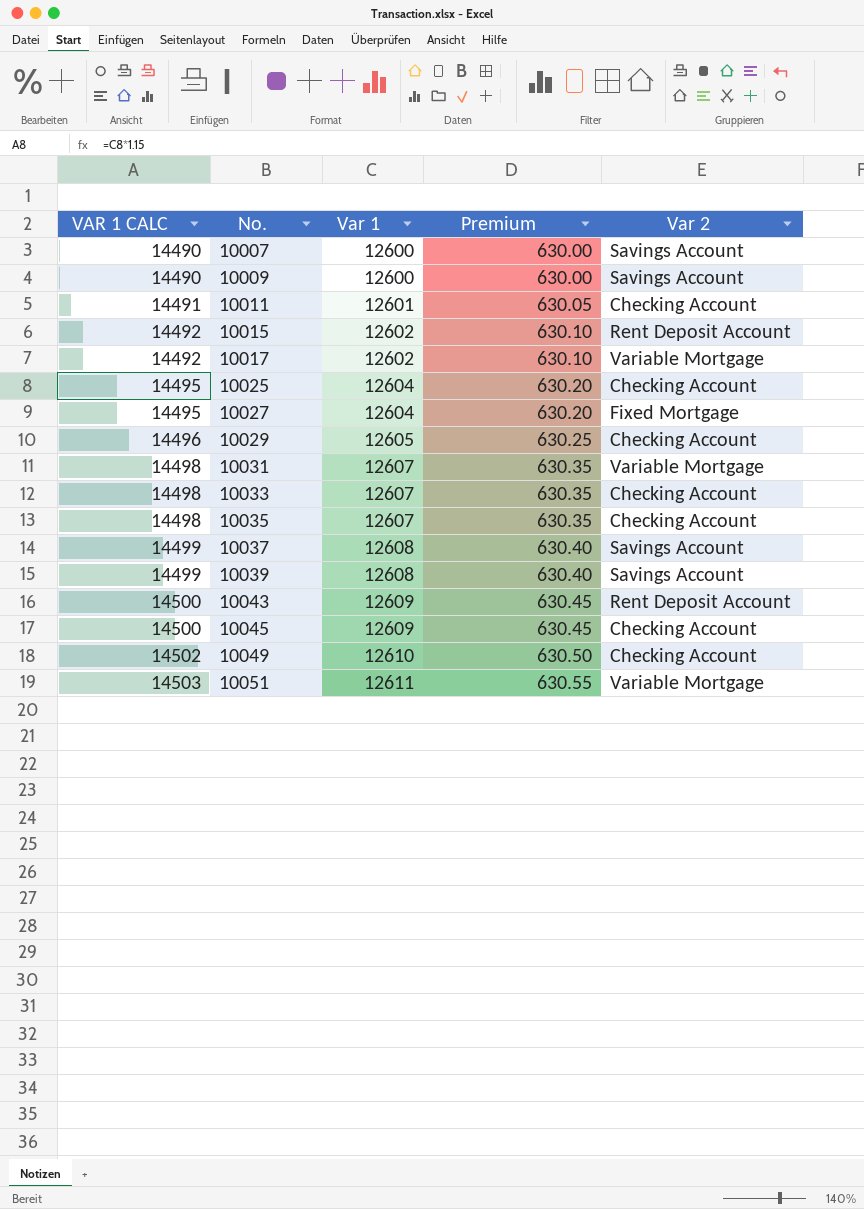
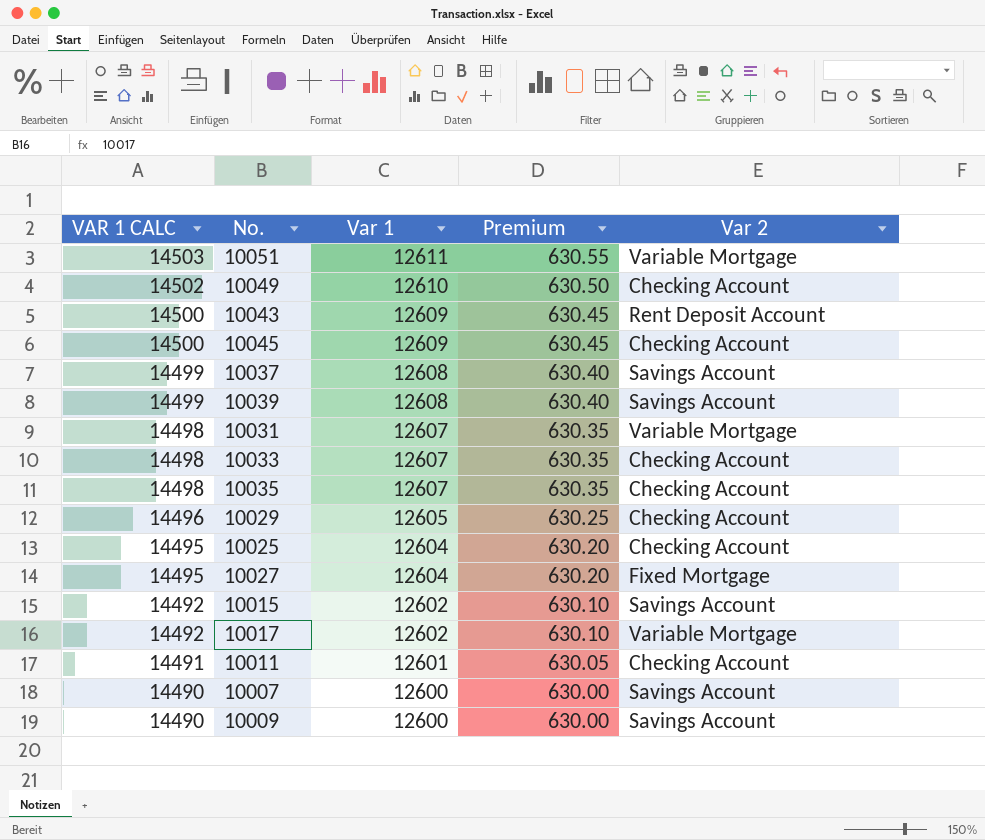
row order: VAR 1 CALC ascending -> VAR 1 CALC descending
10015 | Var 2: Rent Deposit Account -> Savings Account

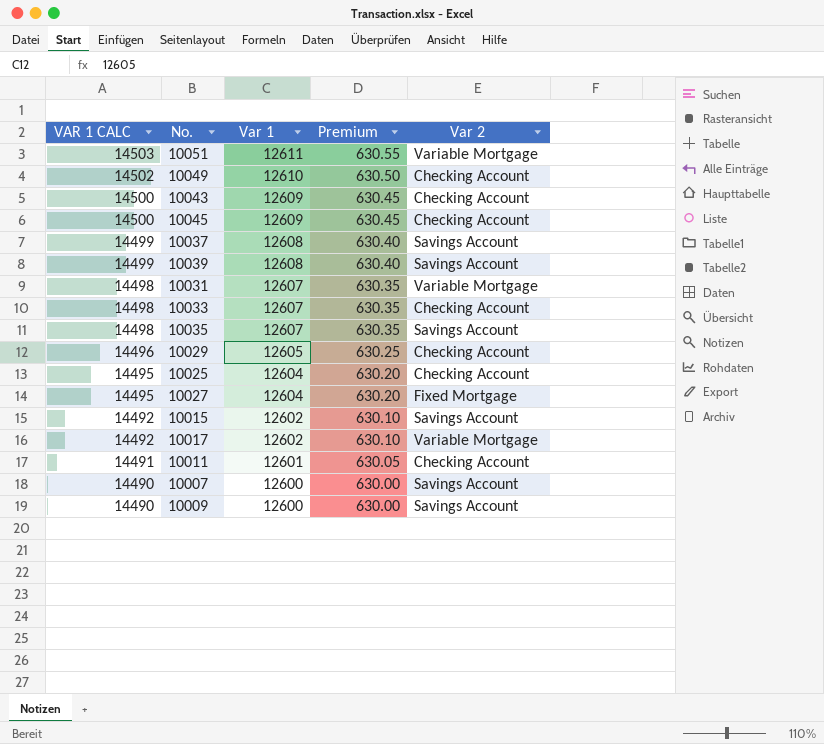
10043 | Var 2: Rent Deposit Account -> Checking Account
10035 | Var 2: Checking Account -> Savings Account

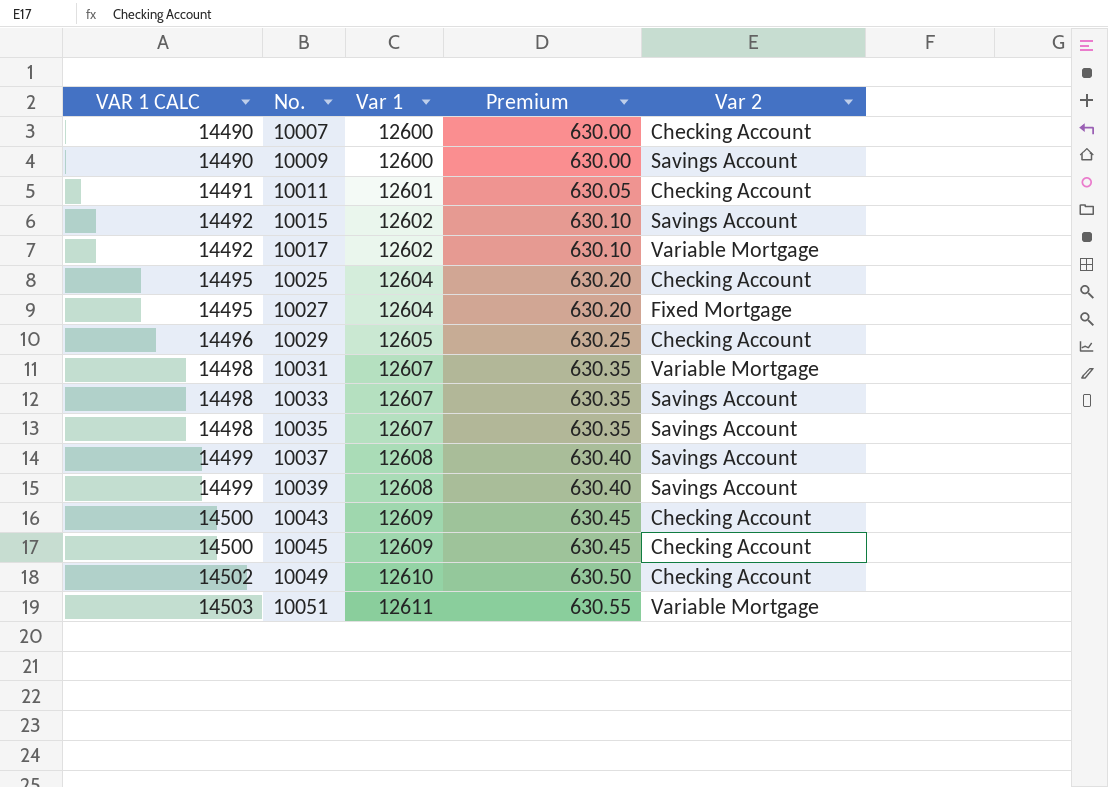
row order: VAR 1 CALC descending -> VAR 1 CALC ascending
10007 | Var 2: Savings Account -> Checking Account
10033 | Var 2: Checking Account -> Savings Account

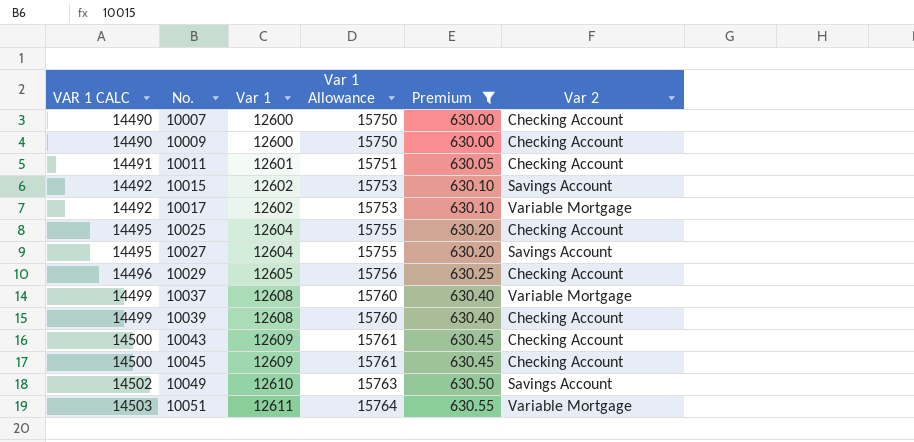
filter: none -> Premium != 630.35
column Var 1 Allowance | formula: none -> [Var 1] * 1.25
10009 | Var 2: Savings Account -> Checking Account
10027 | Var 2: Fixed Mortgage -> Savings Account
10037 | Var 2: Savings Account -> Variable Mortgage
10039 | Var 2: Savings Account -> Checking Account
10049 | Var 2: Checking Account -> Savings Account

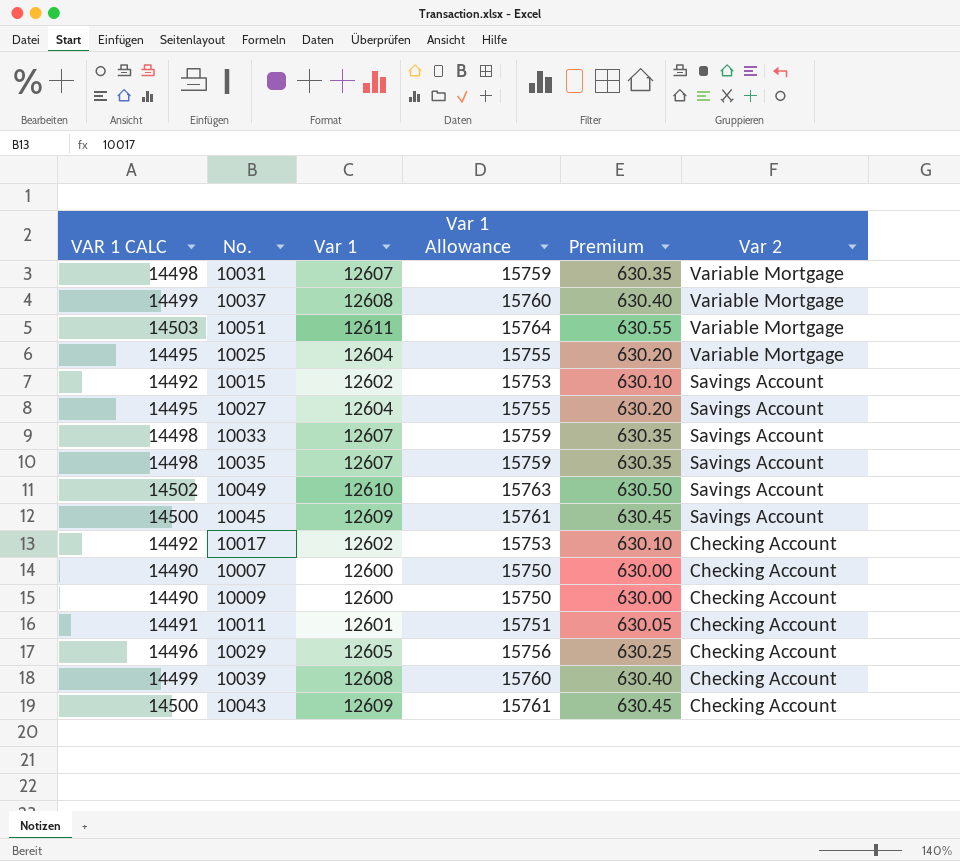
filter: Premium != 630.35 -> none
row order: VAR 1 CALC ascending -> Var 2 descending
10025 | Var 2: Checking Account -> Variable Mortgage
10045 | Var 2: Checking Account -> Savings Account
10017 | Var 2: Variable Mortgage -> Checking Account

